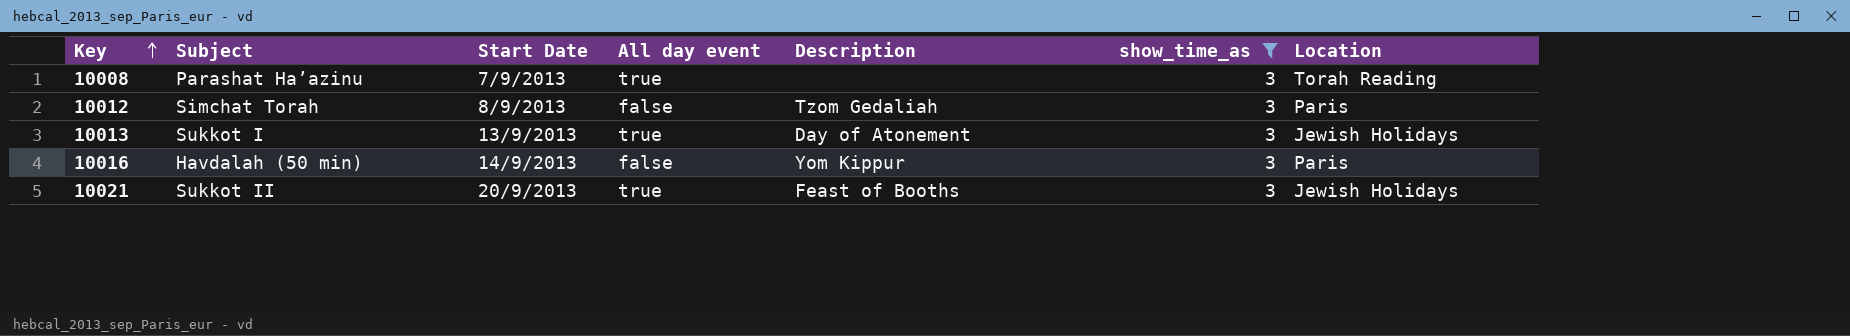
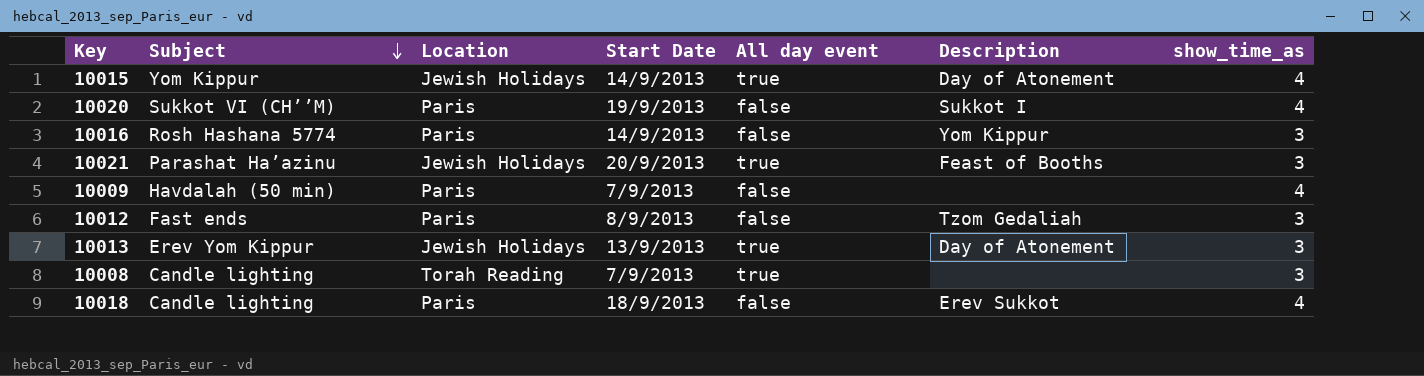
filter: show_time_as = 3 -> none
row order: Key ascending -> Subject descending
column Location | position: 7 -> 3
10016 | Subject: Havdalah (50 min) -> Rosh Hashana 5774
10021 | Subject: Sukkot II -> Parashat Ha’azinu
10012 | Subject: Simchat Torah -> Fast ends
10013 | Subject: Sukkot I -> Erev Yom Kippur
10008 | Subject: Parashat Ha’azinu -> Candle lighting

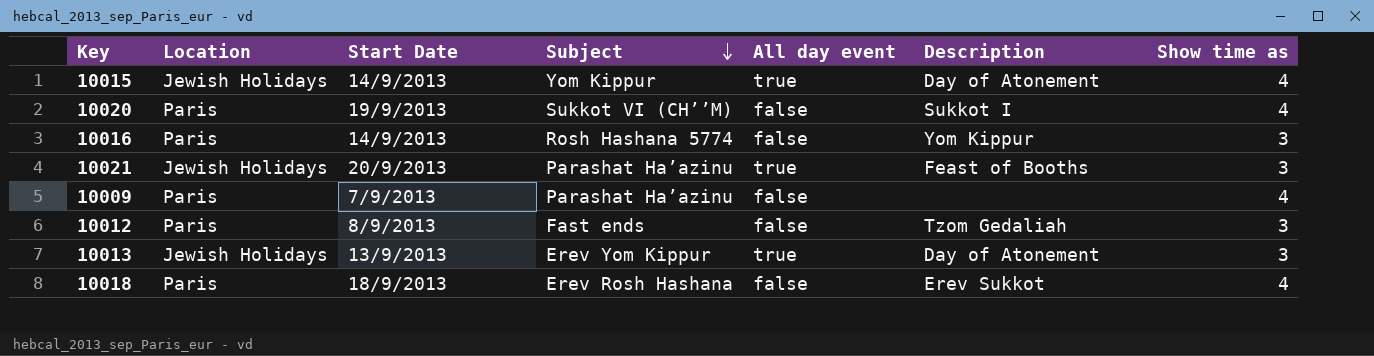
column Subject | position: 2 -> 4
column name: show_time_as -> Show time as
row 10008: Candle lighting | Torah Reading | 7/9/2013 | true | none | 3 -> none
10009 | Subject: Havdalah (50 min) -> Parashat Ha’azinu
10018 | Subject: Candle lighting -> Erev Rosh Hashana

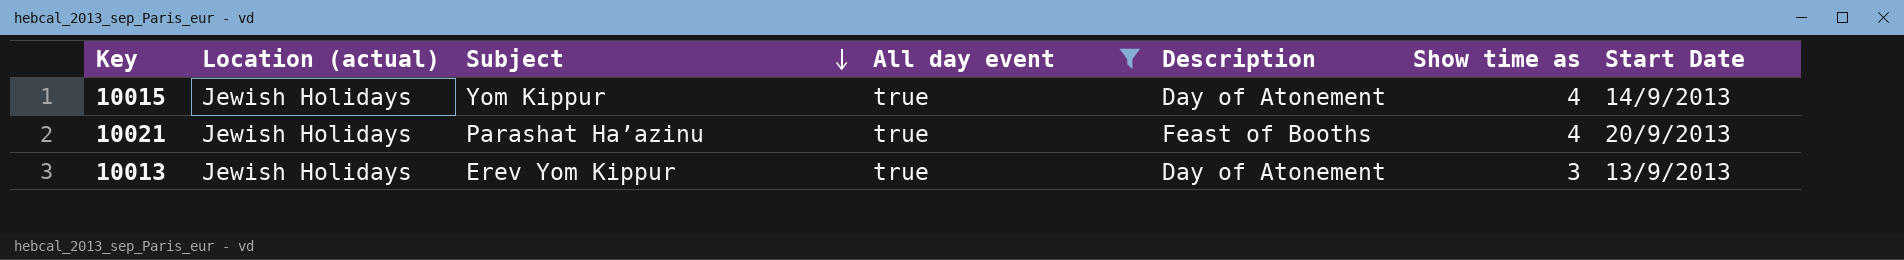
filter: none -> All day event = true
column name: Location -> Location (actual)
column Start Date | position: 3 -> 7
10021 | Show time as: 3 -> 4

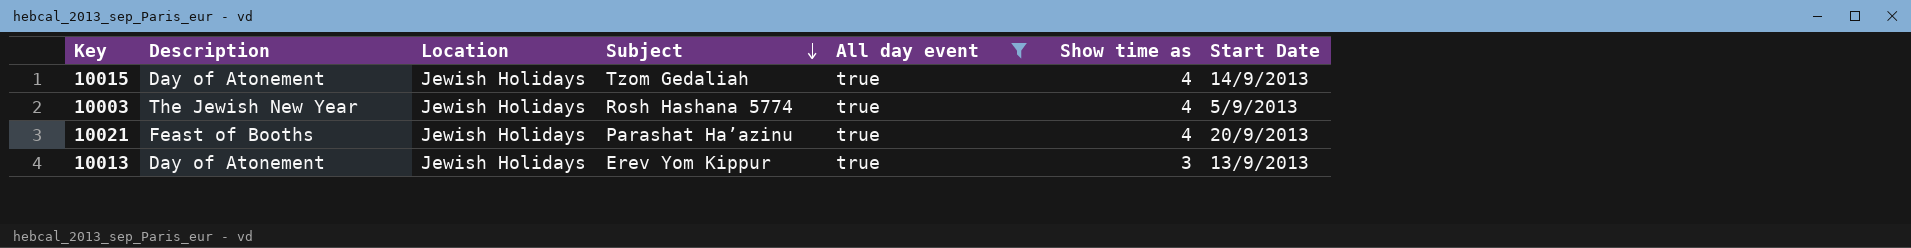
column Description | position: 5 -> 2
column name: Location (actual) -> Location
10015 | Subject: Yom Kippur -> Tzom Gedaliah
row 10003: none -> The Jewish New Year | Jewish Holidays | Rosh Hashana 5774 | true | 4 | 5/9/2013

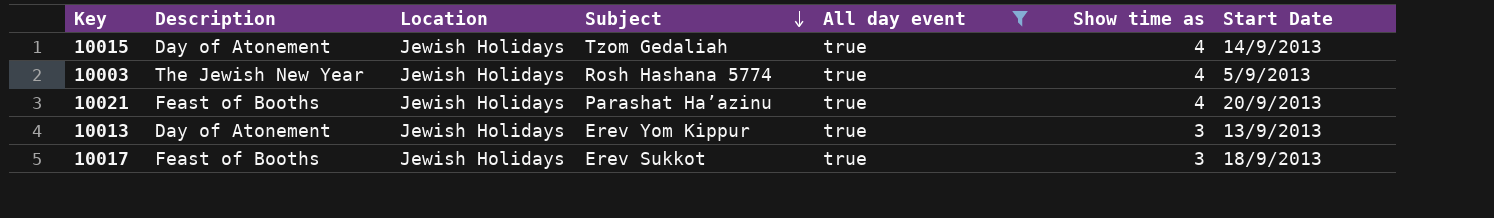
row 10017: none -> Feast of Booths | Jewish Holidays | Erev Sukkot | true | 3 | 18/9/2013

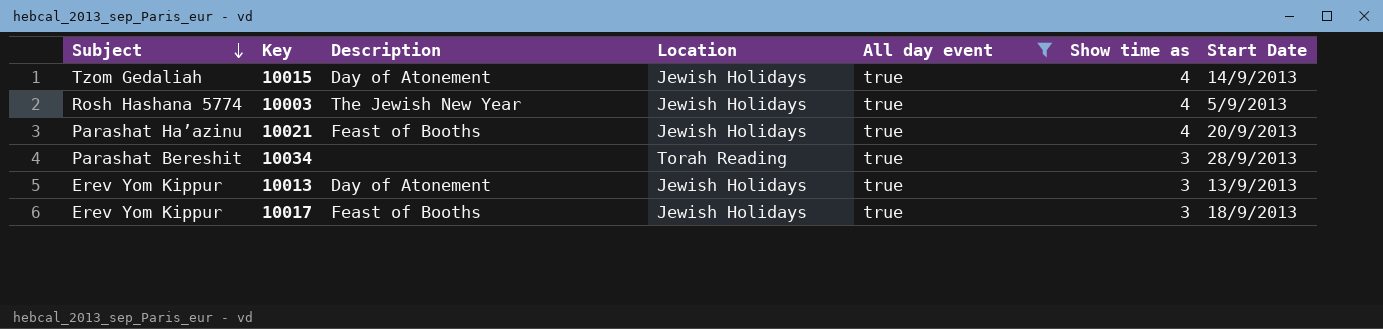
column Subject | position: 4 -> 1
row 10034: none -> Parashat Bereshit | none | Torah Reading | true | 3 | 28/9/2013
10017 | Subject: Erev Sukkot -> Erev Yom Kippur

